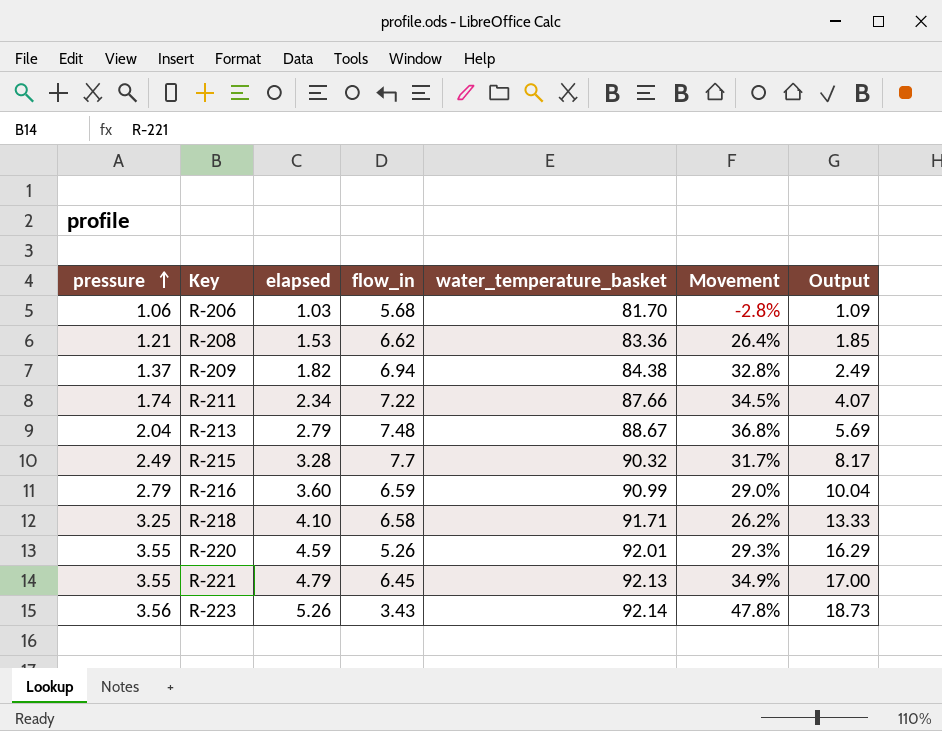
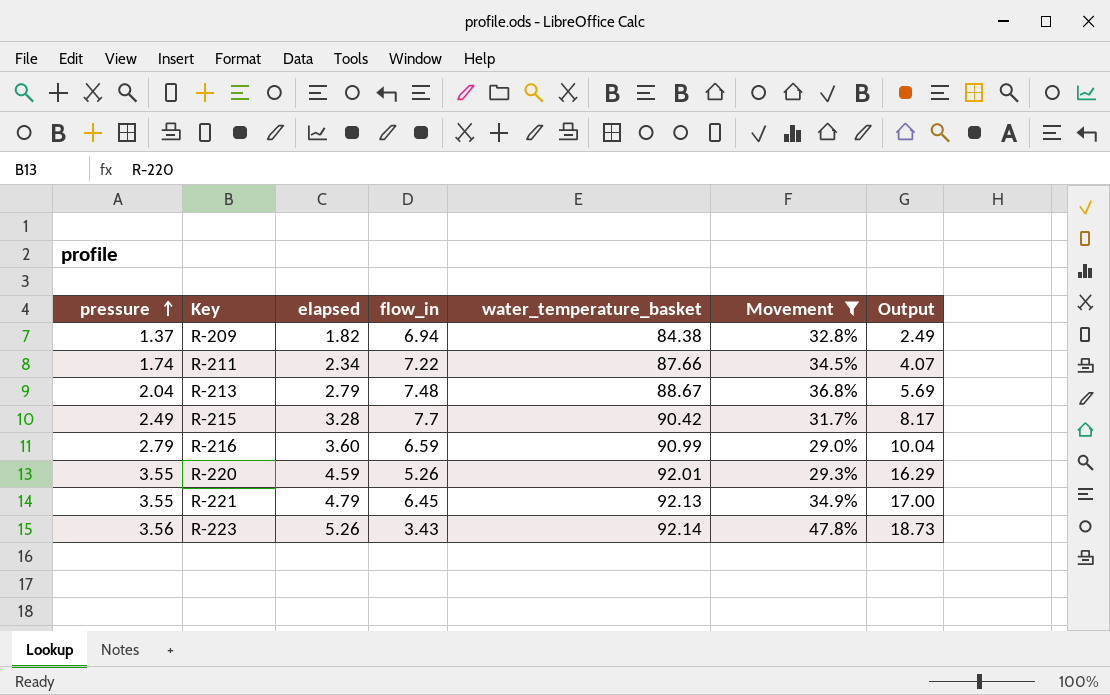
filter: none -> Movement >= 29.0%
R-215 | water_temperature_basket: 90.32 -> 90.42

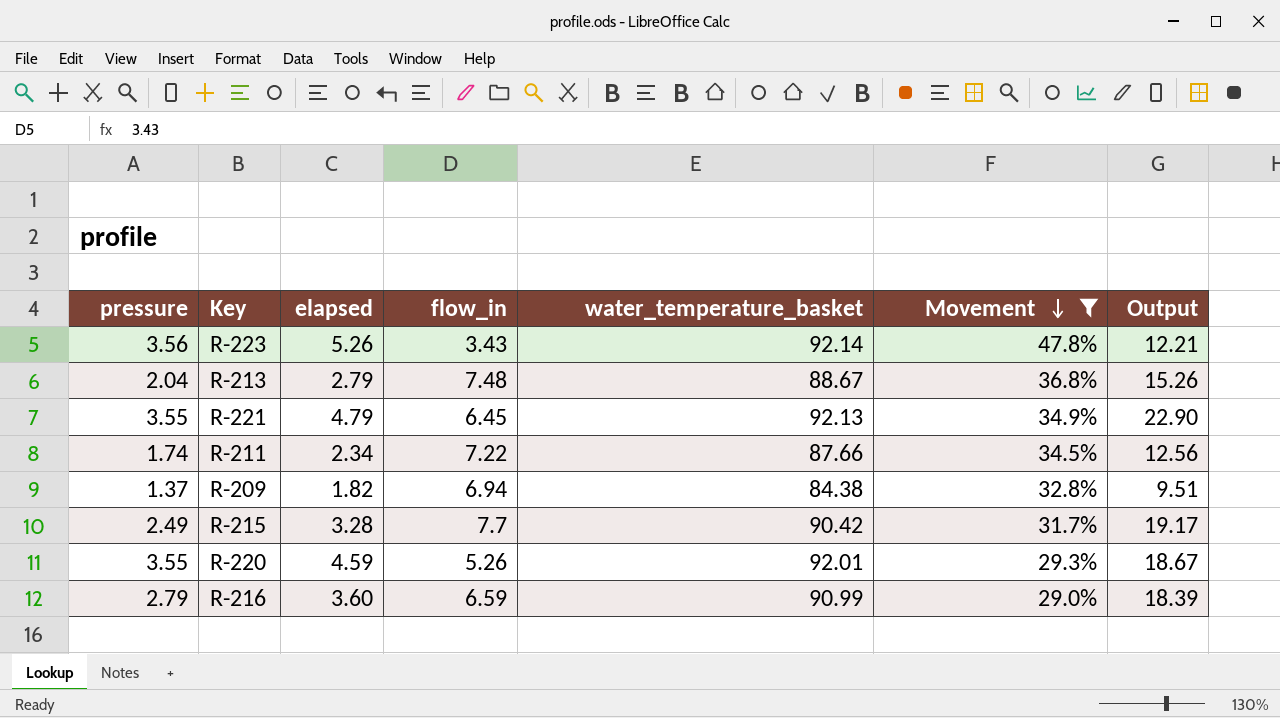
row order: pressure ascending -> Movement descending
column Output | formula: [pressure] * [elapsed] -> [pressure] * [flow_in]

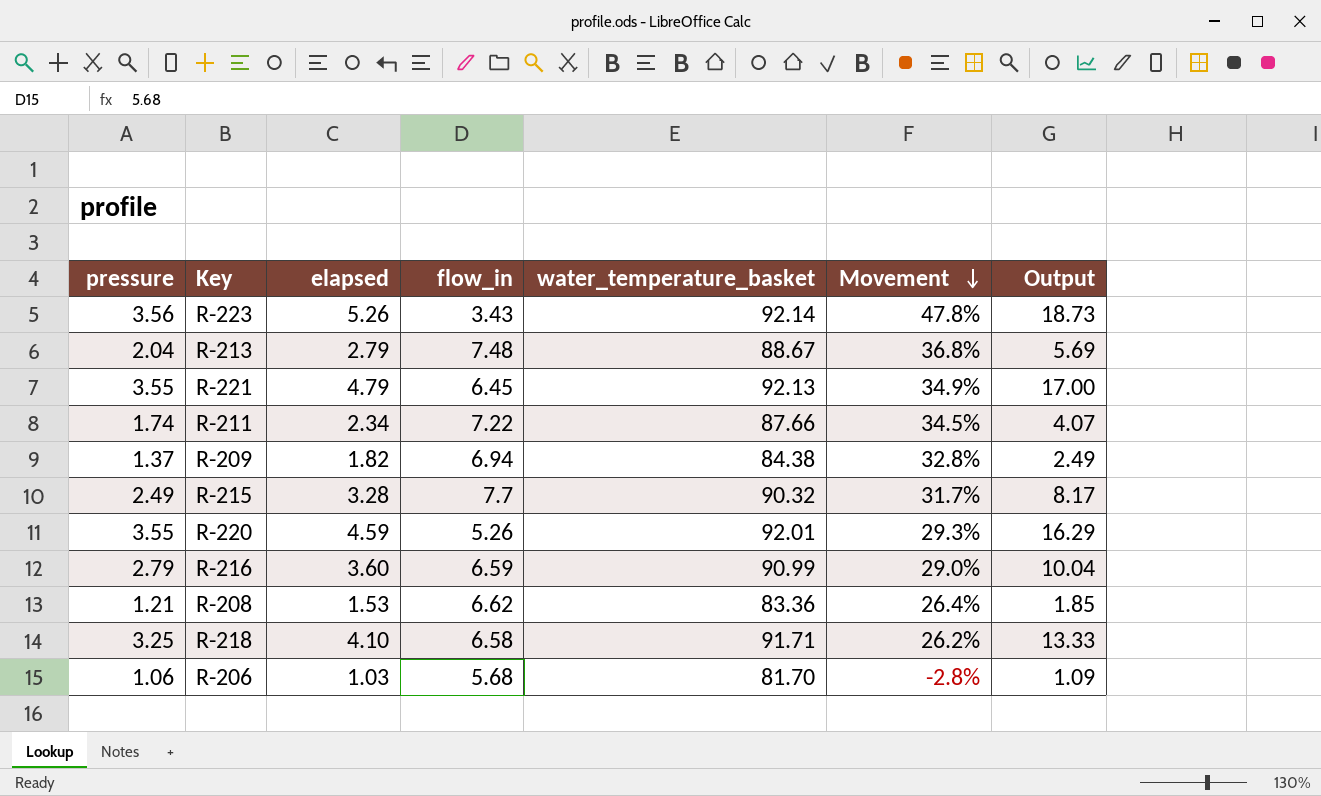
filter: Movement >= 29.0% -> none
column Output | formula: [pressure] * [flow_in] -> [pressure] * [elapsed]
R-215 | water_temperature_basket: 90.42 -> 90.32

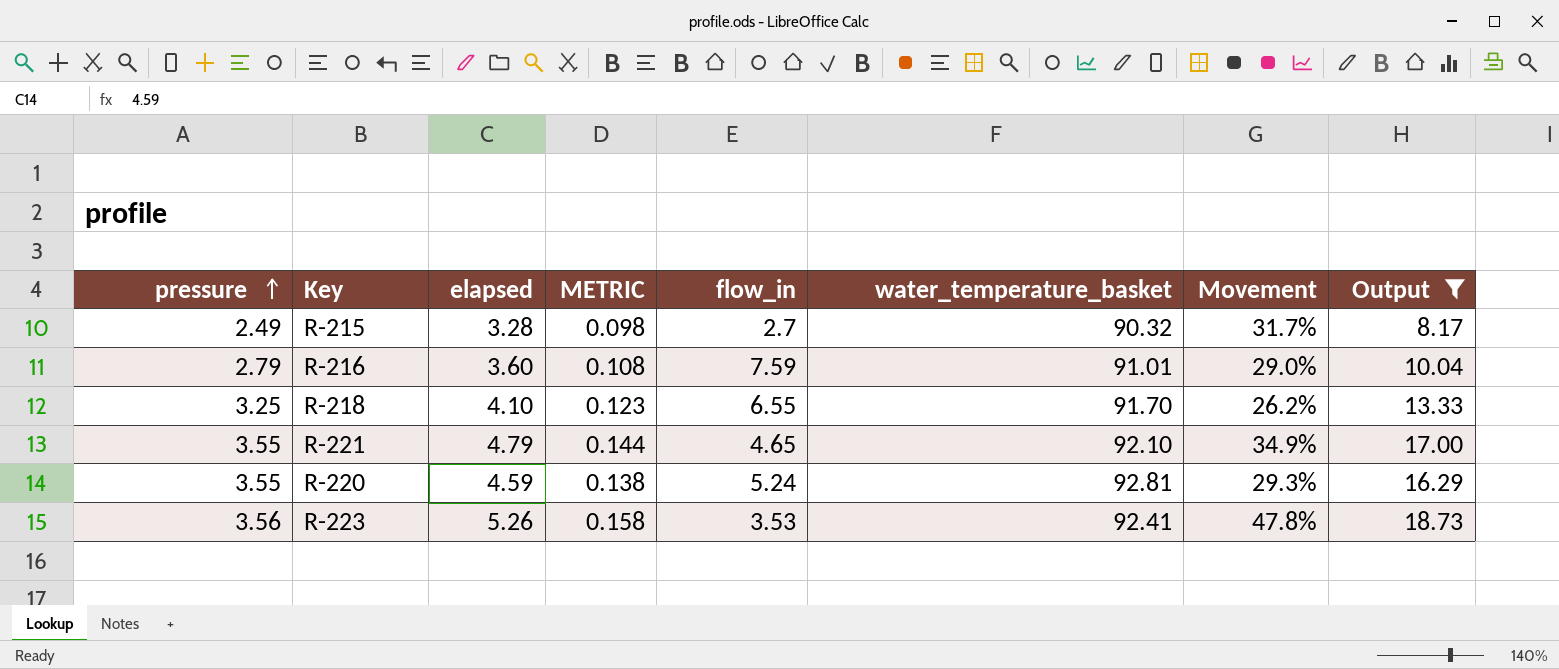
filter: none -> Output >= 8.17
row order: Movement descending -> pressure ascending
column METRIC | formula: none -> [elapsed] * 0.03
R-215 | flow_in: 7.7 -> 2.7
R-216 | flow_in: 6.59 -> 7.59
R-216 | water_temperature_basket: 90.99 -> 91.01
R-218 | flow_in: 6.58 -> 6.55
R-218 | water_temperature_basket: 91.71 -> 91.70
R-221 | flow_in: 6.45 -> 4.65
R-221 | water_temperature_basket: 92.13 -> 92.10
R-220 | flow_in: 5.26 -> 5.24
R-220 | water_temperature_basket: 92.01 -> 92.81
R-223 | flow_in: 3.43 -> 3.53
R-223 | water_temperature_basket: 92.14 -> 92.41

